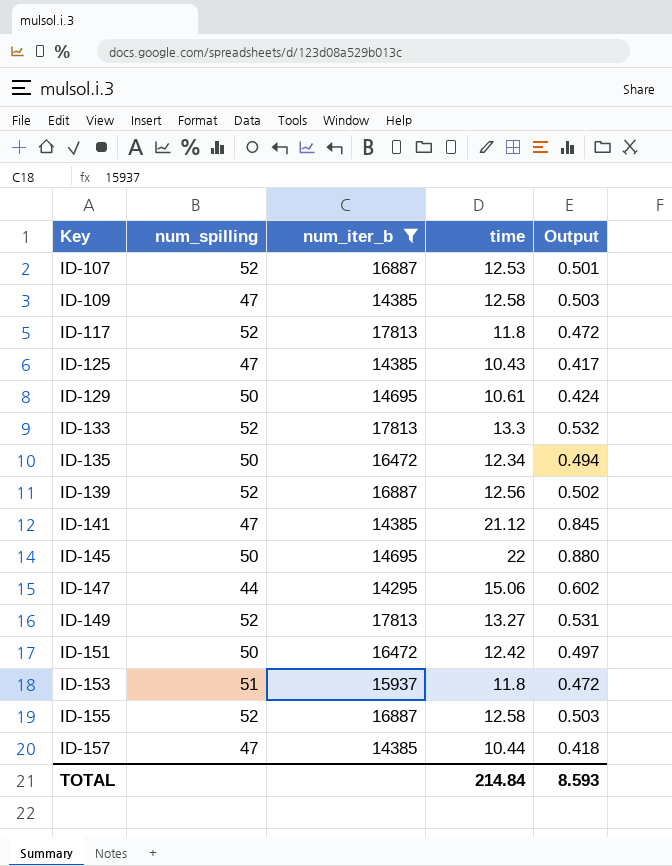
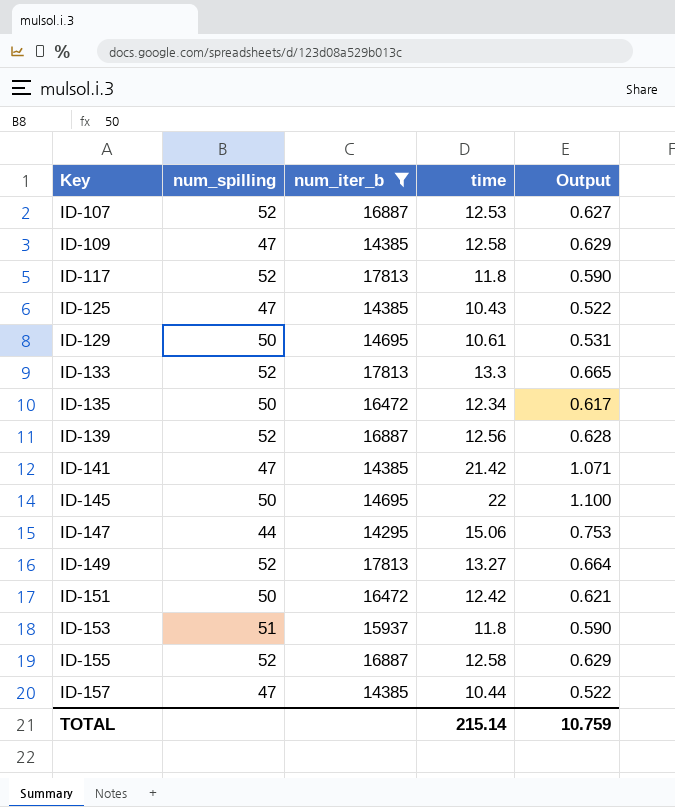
column Output | formula: [time] * 0.04 -> [time] * 0.05
ID-141 | time: 21.12 -> 21.42
TOTAL | time: 214.84 -> 215.14
TOTAL | Output: 8.593 -> 10.759

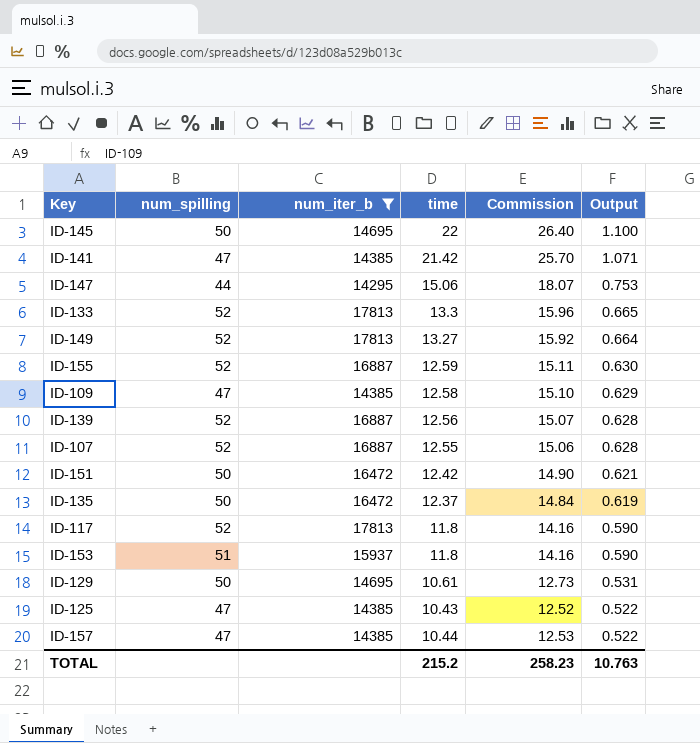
row order: Key ascending -> Output descending
column Commission | formula: none -> [time] * 1.2
ID-155 | time: 12.58 -> 12.59
ID-155 | Output: 0.629 -> 0.630
ID-107 | time: 12.53 -> 12.55
ID-107 | Output: 0.627 -> 0.628
ID-135 | time: 12.34 -> 12.37
ID-135 | Output: 0.617 -> 0.619
TOTAL | time: 215.14 -> 215.2
TOTAL | Output: 10.759 -> 10.763

